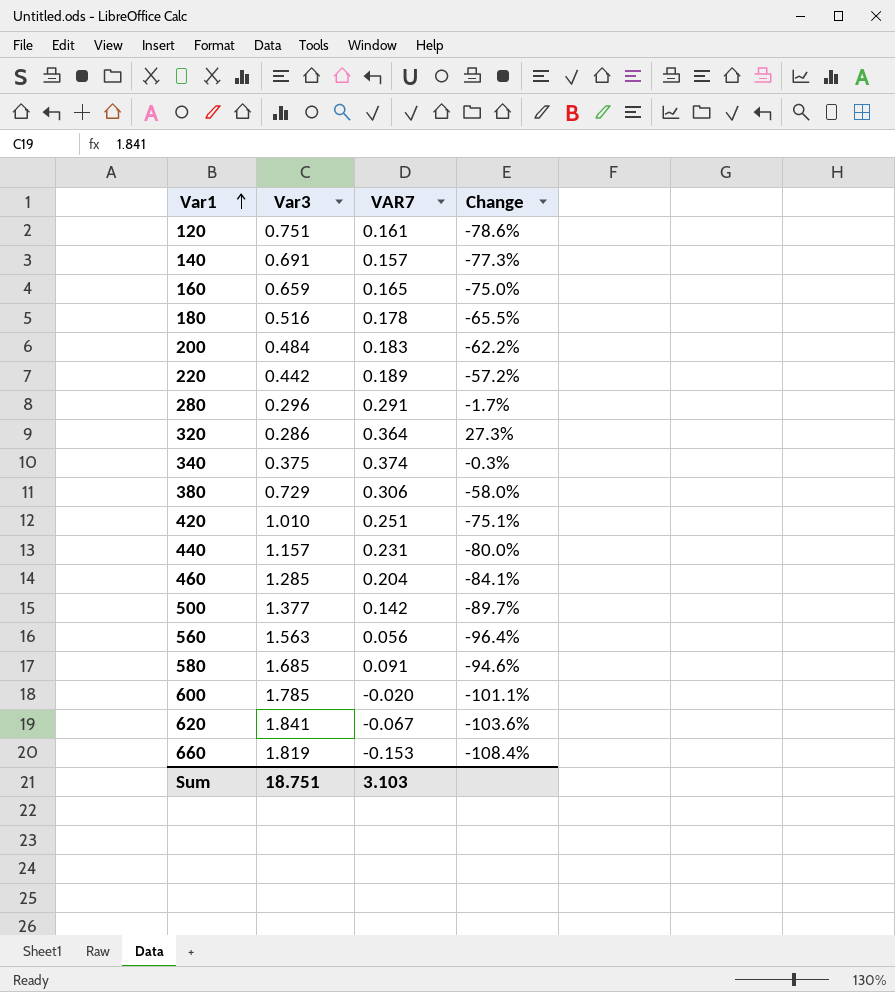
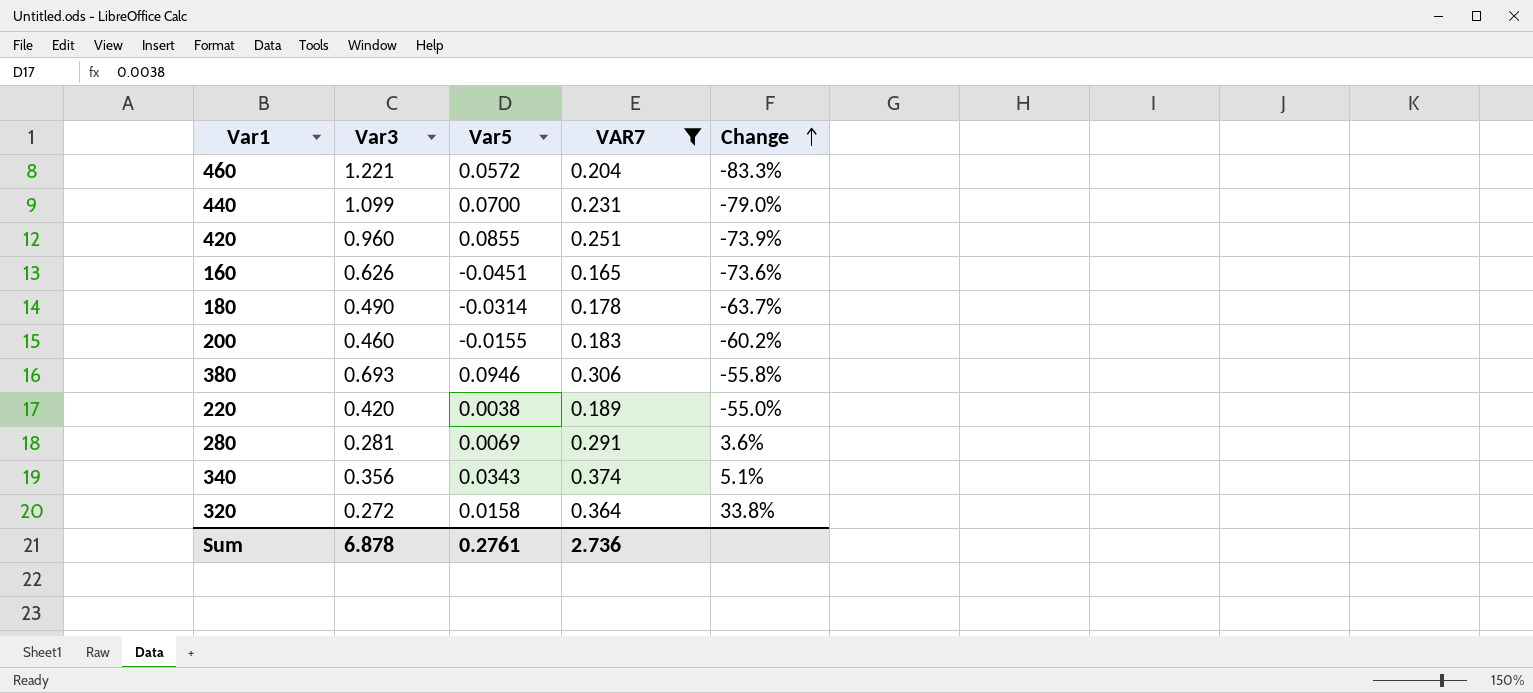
filter: none -> VAR7 >= 0.165
row order: Var1 ascending -> Change ascending
column Var5 | position: none -> 3
460 | Var3: 1.285 -> 1.221
460 | Change: -84.1% -> -83.3%
440 | Var3: 1.157 -> 1.099
440 | Change: -80.0% -> -79.0%
420 | Var3: 1.010 -> 0.960
420 | Change: -75.1% -> -73.9%
160 | Var3: 0.659 -> 0.626
160 | Change: -75.0% -> -73.6%
180 | Var3: 0.516 -> 0.490
180 | Change: -65.5% -> -63.7%
200 | Var3: 0.484 -> 0.460
200 | Change: -62.2% -> -60.2%
380 | Var3: 0.729 -> 0.693
380 | Change: -58.0% -> -55.8%
220 | Var3: 0.442 -> 0.420
220 | Change: -57.2% -> -55.0%
280 | Var3: 0.296 -> 0.281
280 | Change: -1.7% -> 3.6%
340 | Var3: 0.375 -> 0.356
340 | Change: -0.3% -> 5.1%
320 | Var3: 0.286 -> 0.272
320 | Change: 27.3% -> 33.8%
Sum | Var3: 18.751 -> 6.878
Sum | VAR7: 3.103 -> 2.736

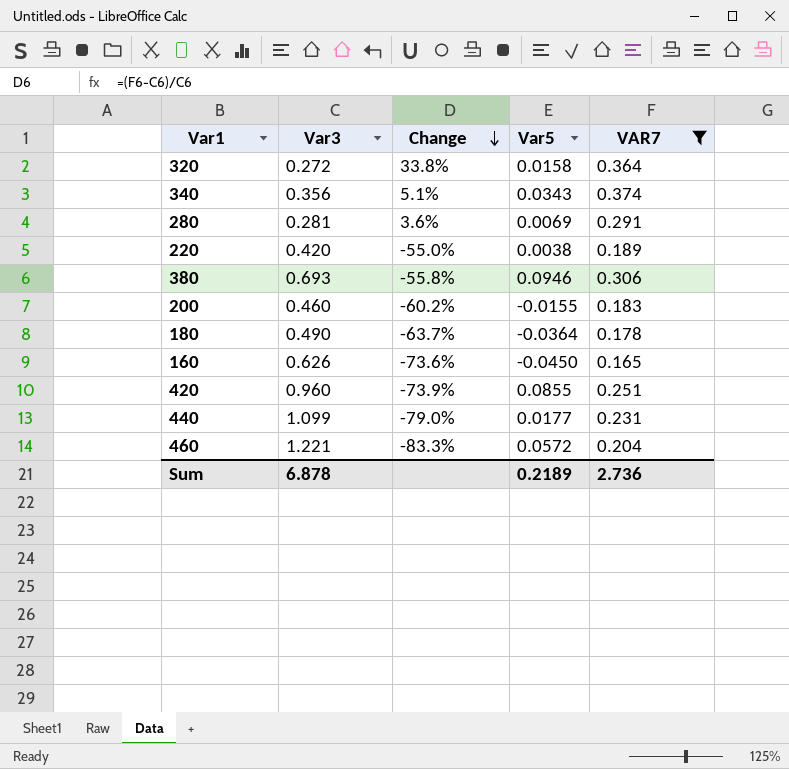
row order: Change ascending -> Change descending
column Change | position: 5 -> 3
180 | Var5: -0.0314 -> -0.0364
160 | Var5: -0.0451 -> -0.0450
440 | Var5: 0.0700 -> 0.0177
Sum | Var5: 0.2761 -> 0.2189

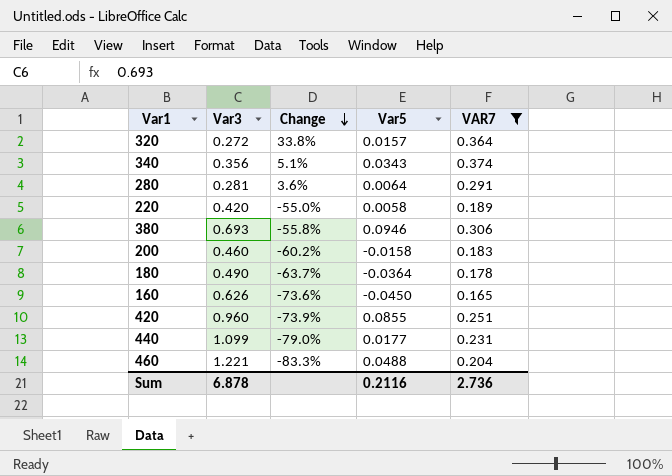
320 | Var5: 0.0158 -> 0.0157
280 | Var5: 0.0069 -> 0.0064
220 | Var5: 0.0038 -> 0.0058
200 | Var5: -0.0155 -> -0.0158
460 | Var5: 0.0572 -> 0.0488
Sum | Var5: 0.2189 -> 0.2116

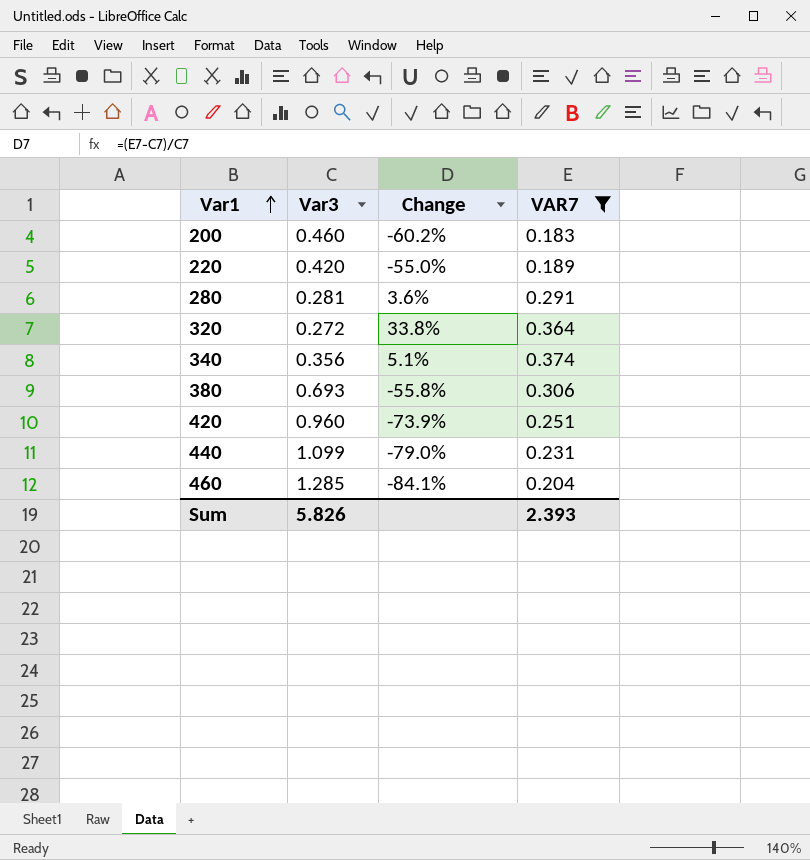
row order: Change descending -> Var1 ascending
column Var5 | position: 4 -> none
row 180: 0.490 | -63.7% | -0.0364 | 0.178 -> none
row 160: 0.626 | -73.6% | -0.0450 | 0.165 -> none
460 | Var3: 1.221 -> 1.285
460 | Change: -83.3% -> -84.1%
Sum | Var3: 6.878 -> 5.826
Sum | VAR7: 2.736 -> 2.393

